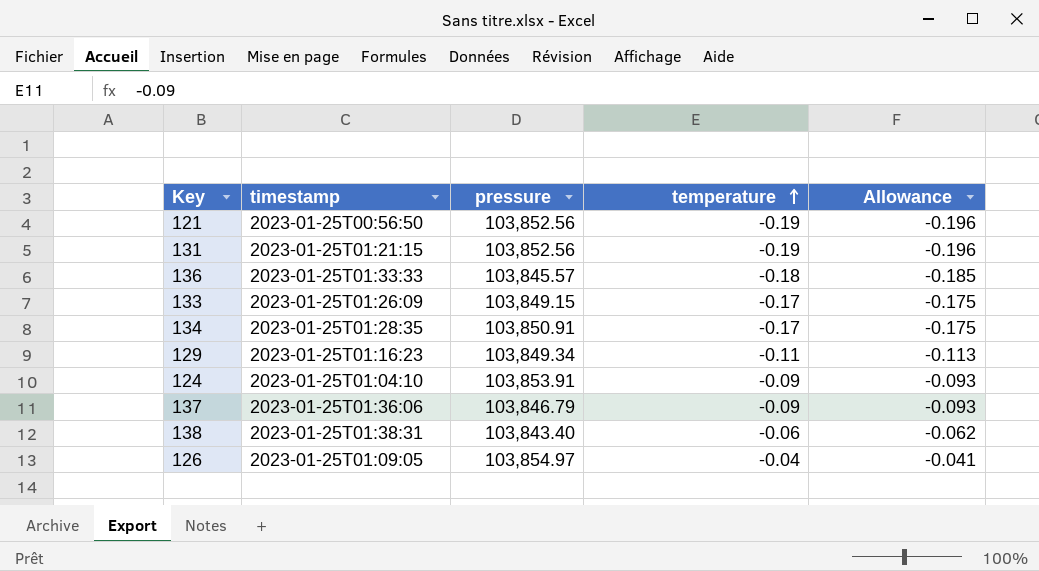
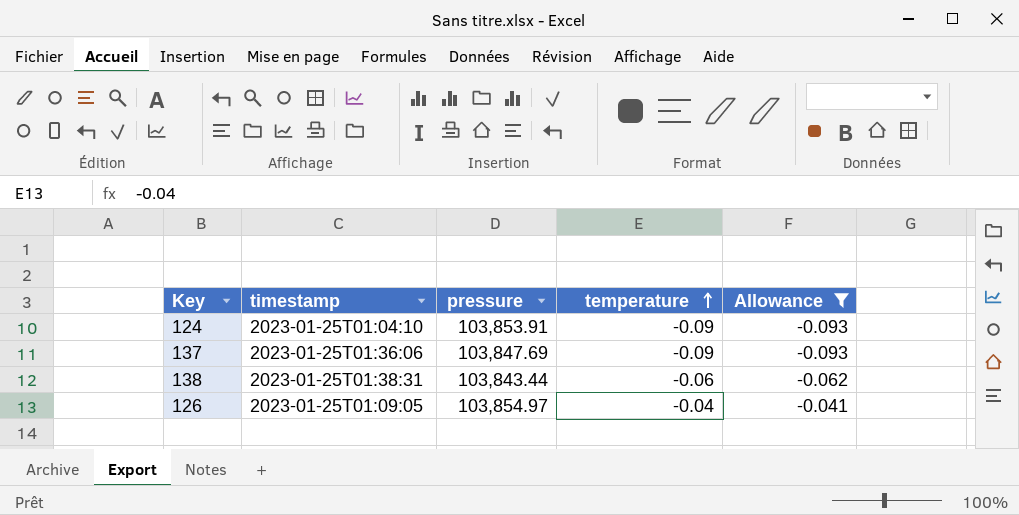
filter: none -> Allowance >= -0.093
137 | pressure: 103,846.79 -> 103,847.69
138 | pressure: 103,843.40 -> 103,843.44

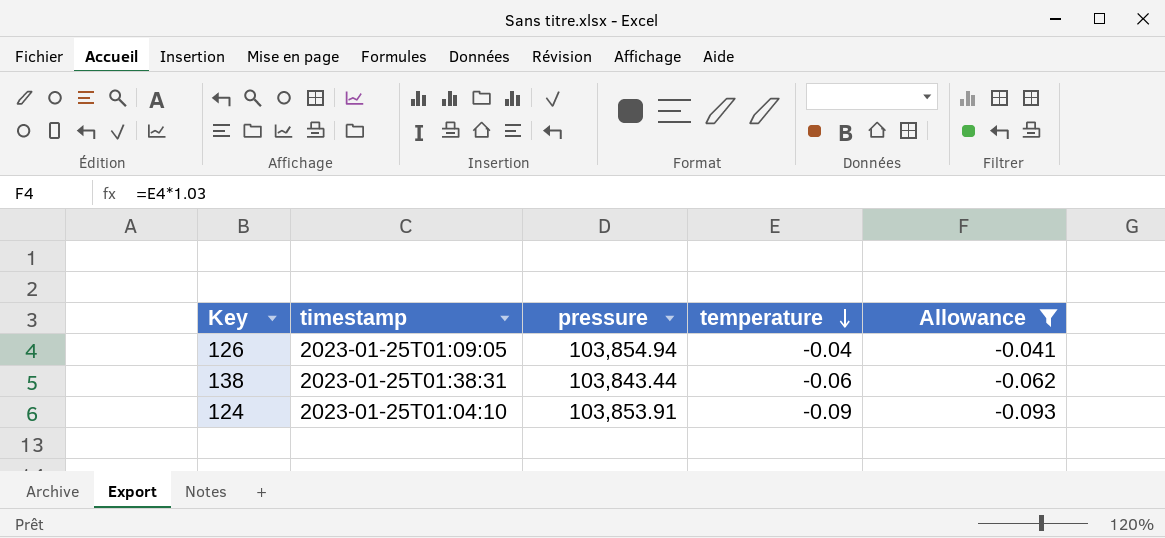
row order: temperature ascending -> temperature descending
row 137: 2023-01-25T01:36:06 | 103,847.69 | -0.09 | -0.093 -> none
126 | pressure: 103,854.97 -> 103,854.94

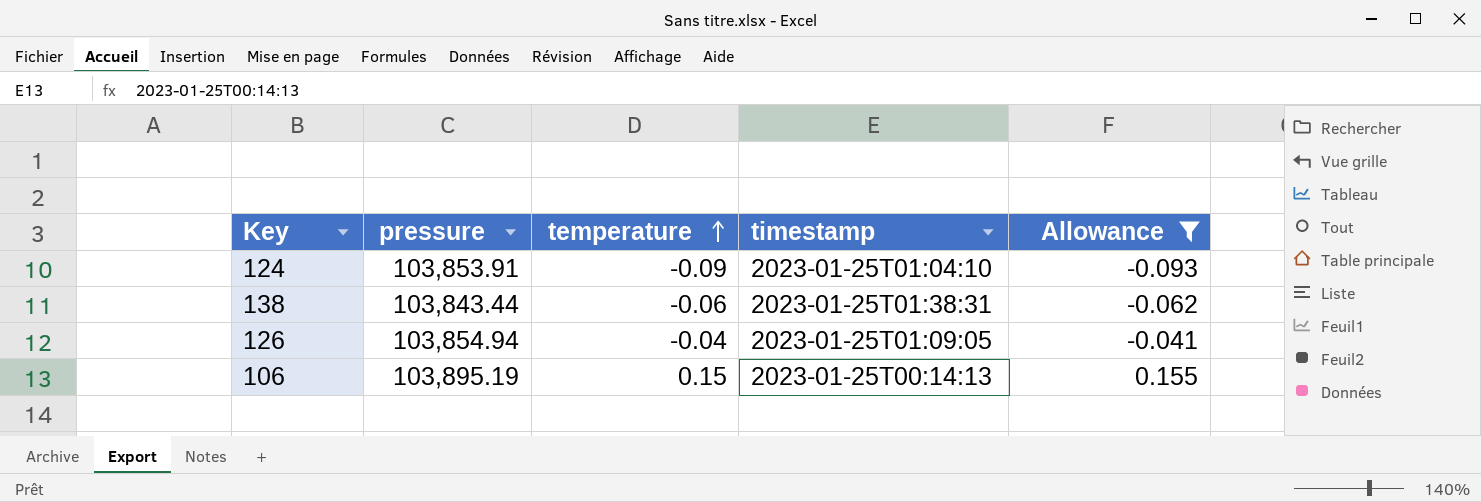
row order: temperature descending -> temperature ascending
column timestamp | position: 2 -> 4
row 106: none -> 103,895.19 | 0.15 | 2023-01-25T00:14:13 | 0.155

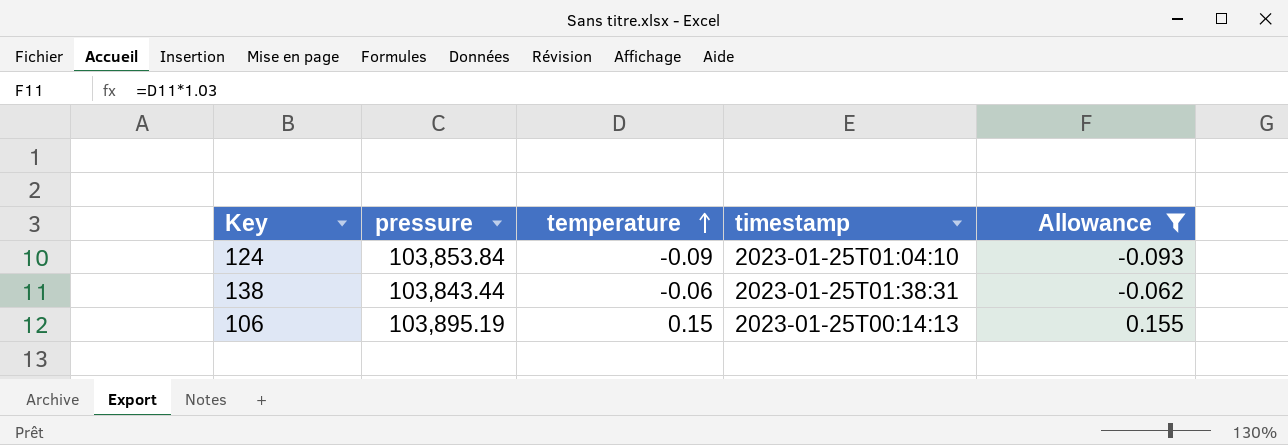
row 126: 103,854.94 | -0.04 | 2023-01-25T01:09:05 | -0.041 -> none
124 | pressure: 103,853.91 -> 103,853.84

